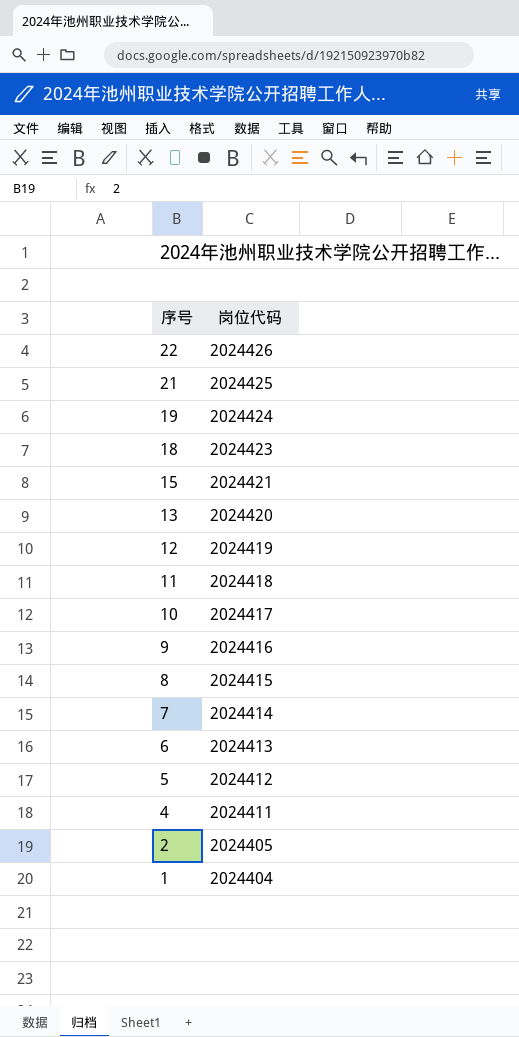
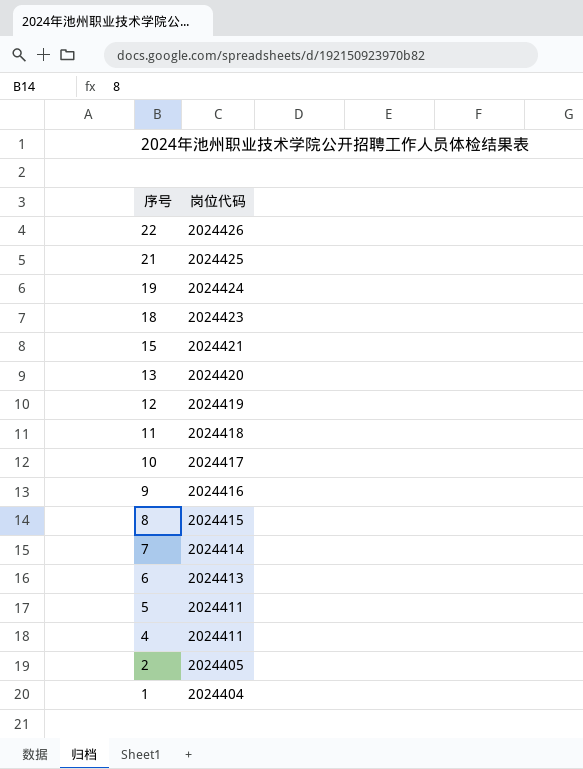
5 | 岗位代码: 2024412 -> 2024411

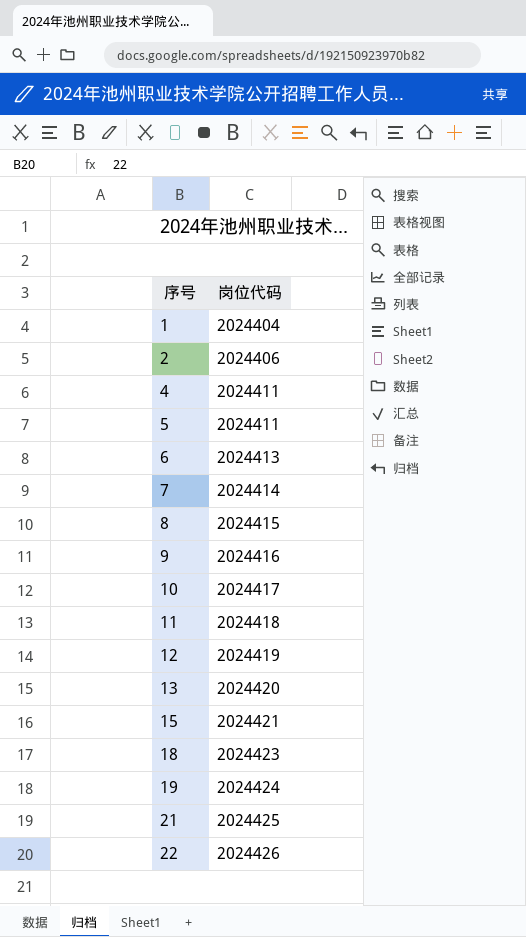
row order: 序号 descending -> 序号 ascending
2 | 岗位代码: 2024405 -> 2024406

